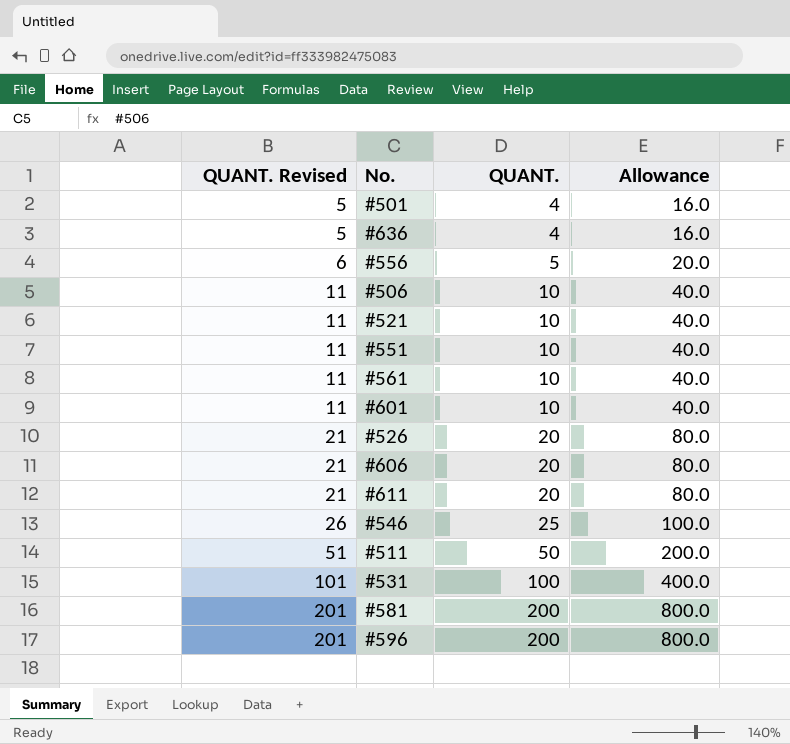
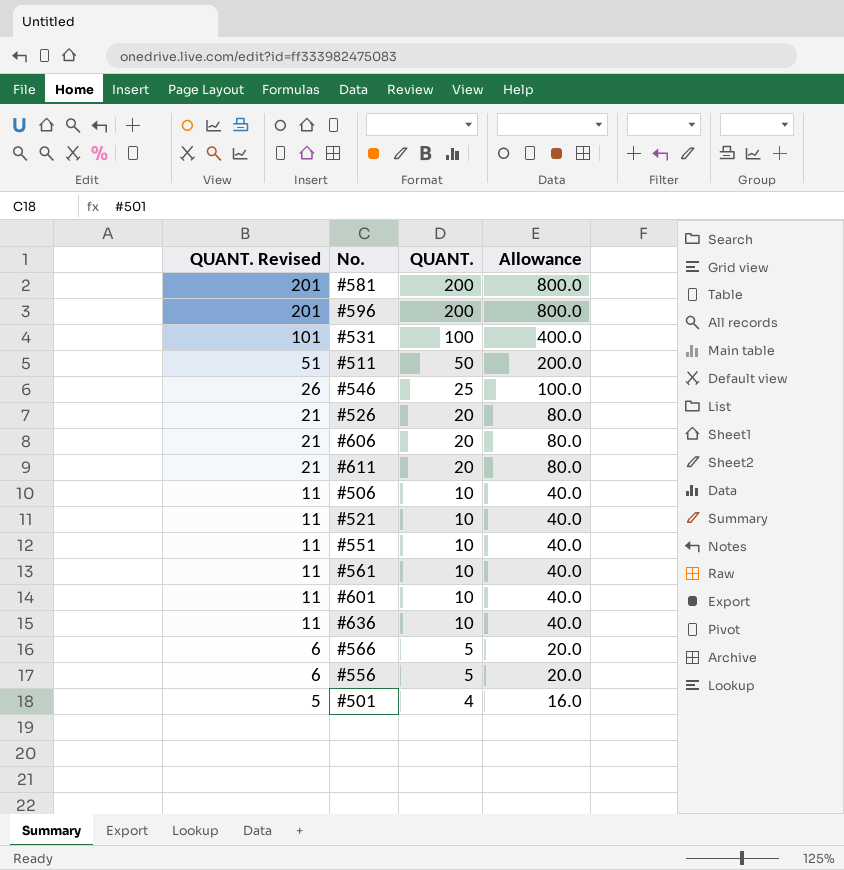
row order: QUANT. Revised ascending -> QUANT. Revised descending
#636 | QUANT. Revised: 5 -> 11
#636 | QUANT.: 4 -> 10
#636 | Allowance: 16.0 -> 40.0
row #566: none -> 6 | 5 | 20.0

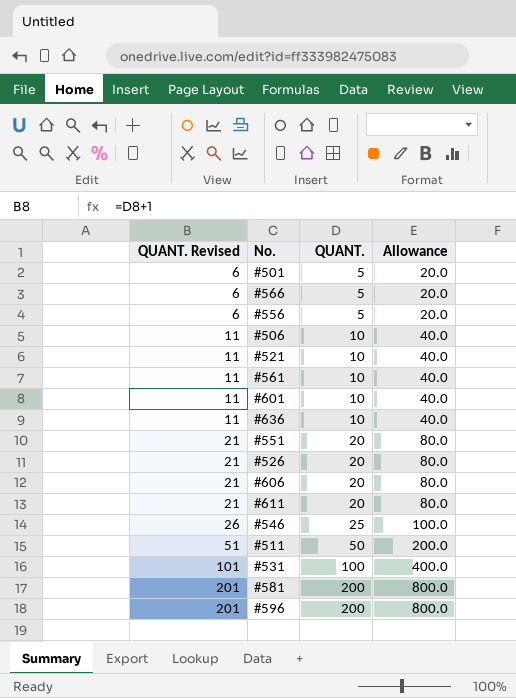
row order: QUANT. Revised descending -> QUANT. Revised ascending
#501 | QUANT. Revised: 5 -> 6
#501 | QUANT.: 4 -> 5
#501 | Allowance: 16.0 -> 20.0
#551 | QUANT. Revised: 11 -> 21
#551 | QUANT.: 10 -> 20
#551 | Allowance: 40.0 -> 80.0

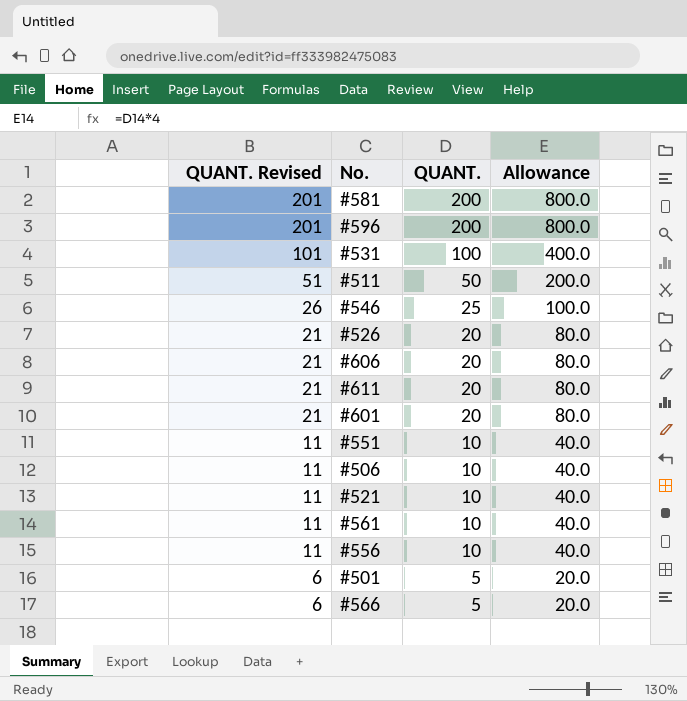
row order: QUANT. Revised ascending -> QUANT. Revised descending
row #636: 11 | 10 | 40.0 -> none
#601 | QUANT. Revised: 11 -> 21
#601 | QUANT.: 10 -> 20
#601 | Allowance: 40.0 -> 80.0
#551 | QUANT. Revised: 21 -> 11
#551 | QUANT.: 20 -> 10
#551 | Allowance: 80.0 -> 40.0
#556 | QUANT. Revised: 6 -> 11
#556 | QUANT.: 5 -> 10
#556 | Allowance: 20.0 -> 40.0

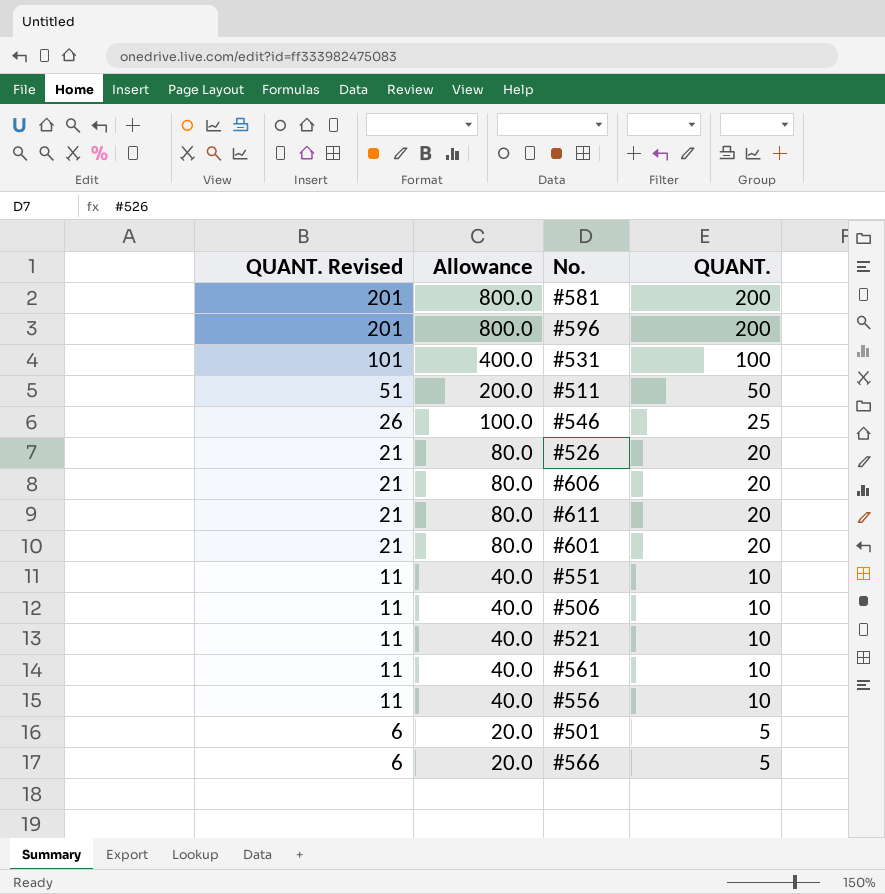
column Allowance | position: 4 -> 2

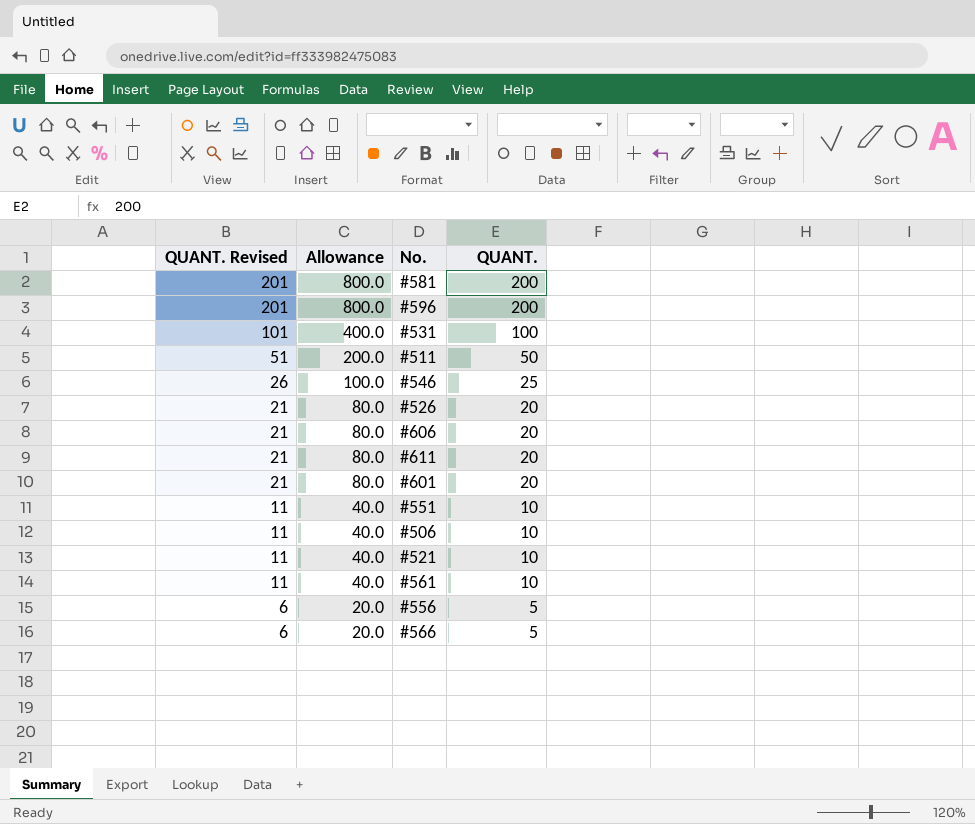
row #501: 6 | 20.0 | 5 -> none
#556 | QUANT. Revised: 11 -> 6
#556 | Allowance: 40.0 -> 20.0
#556 | QUANT.: 10 -> 5

